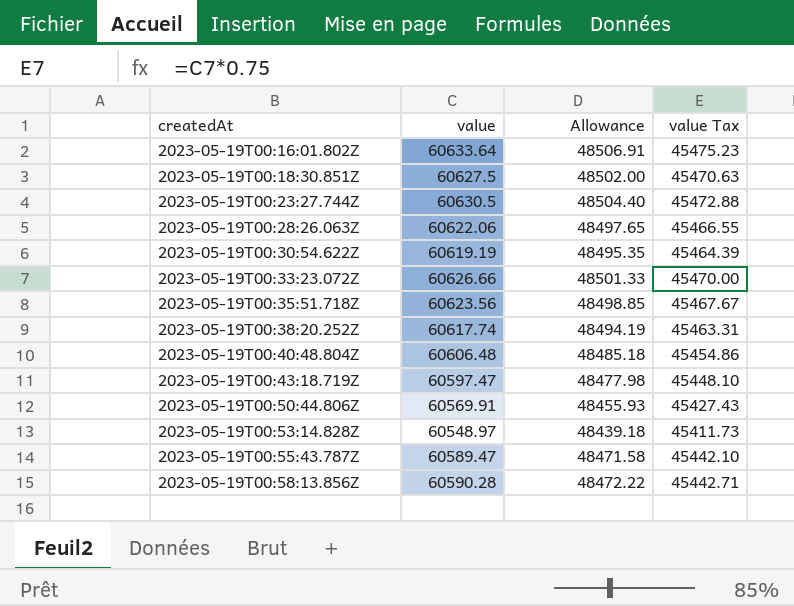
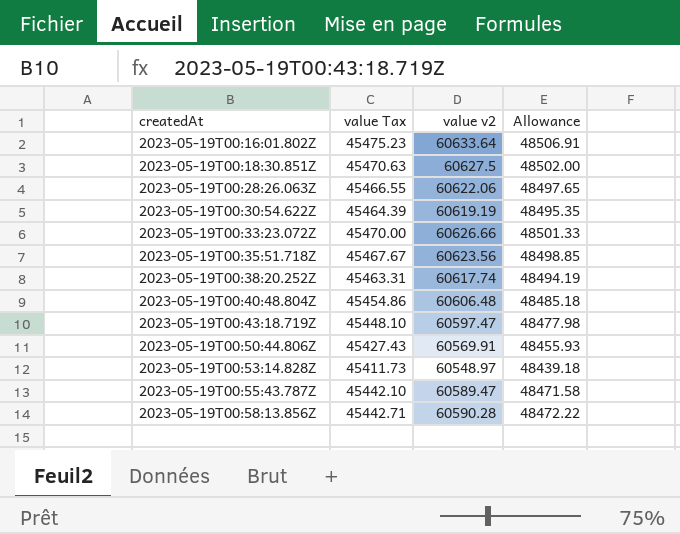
column value Tax | position: 4 -> 2
column name: value -> value v2
row 2023-05-19T00:23:27.744Z: 60630.5 | 48504.40 | 45472.88 -> none

